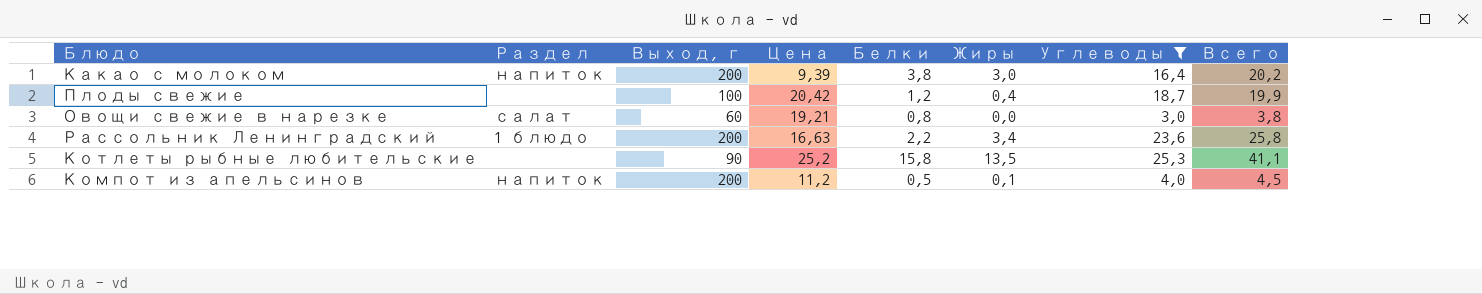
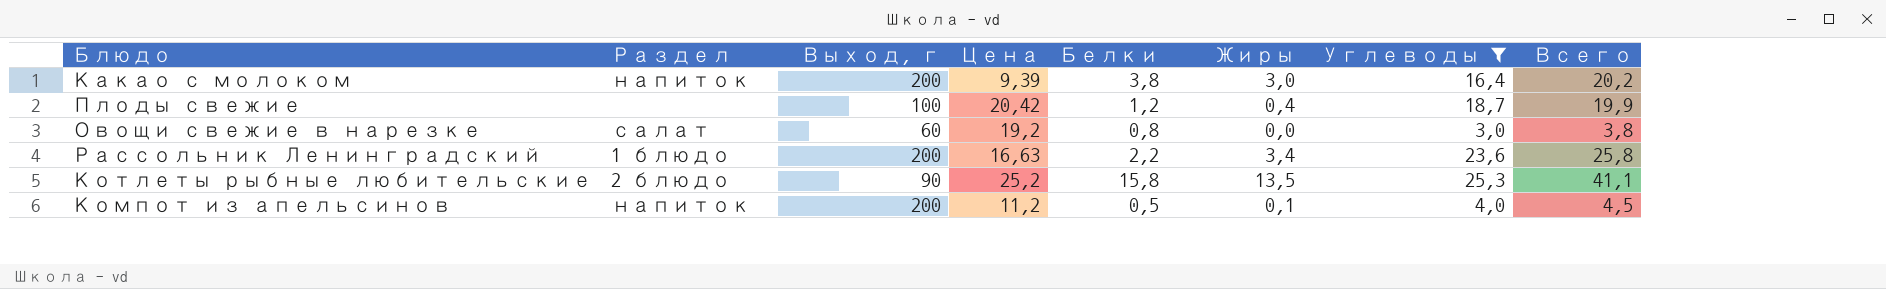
Овощи свежие в нарезке | Цена: 19,21 -> 19,2
Котлеты рыбные любительские | Раздел: none -> 2 блюдо

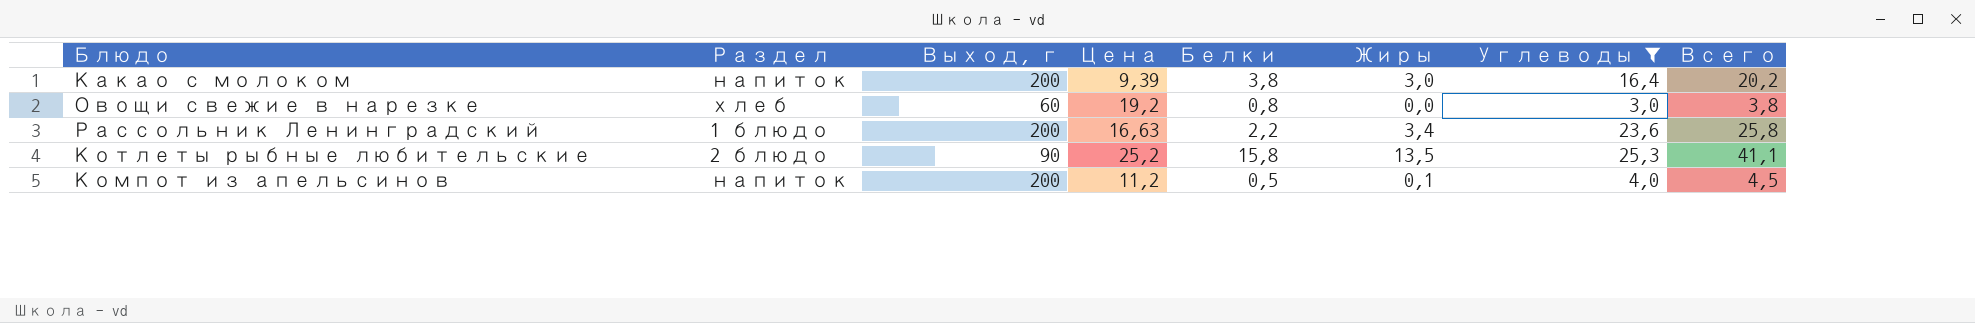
row Плоды свежие: none | 100 | 20,42 | 1,2 | 0,4 | 18,7 | 19,9 -> none
Овощи свежие в нарезке | Раздел: салат -> хлеб

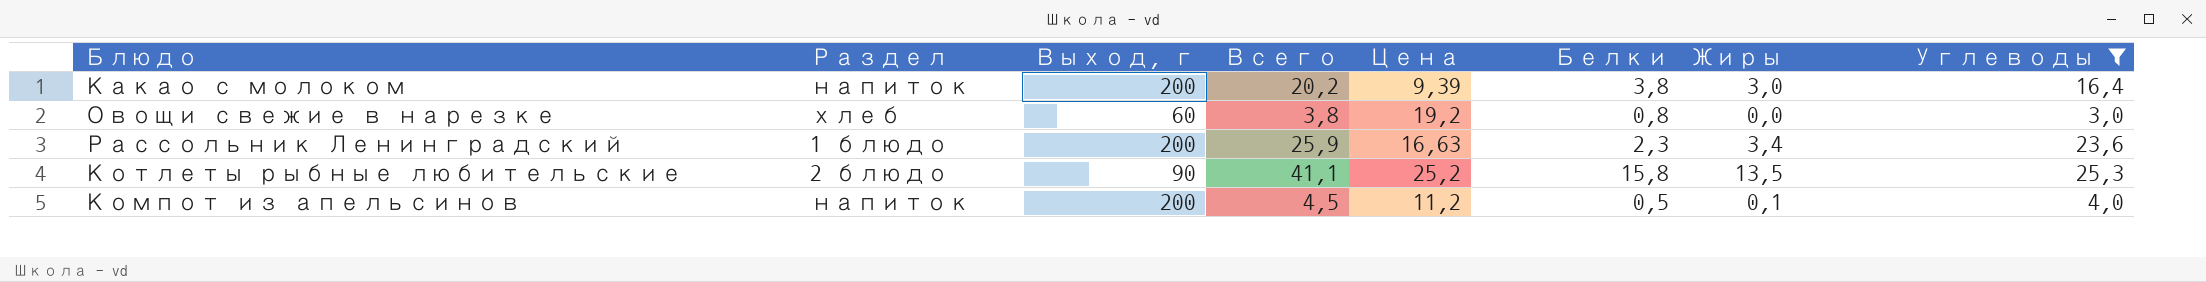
column Всего | position: 8 -> 4
Рассольник Ленинградский | Всего: 25,8 -> 25,9
Рассольник Ленинградский | Белки: 2,2 -> 2,3

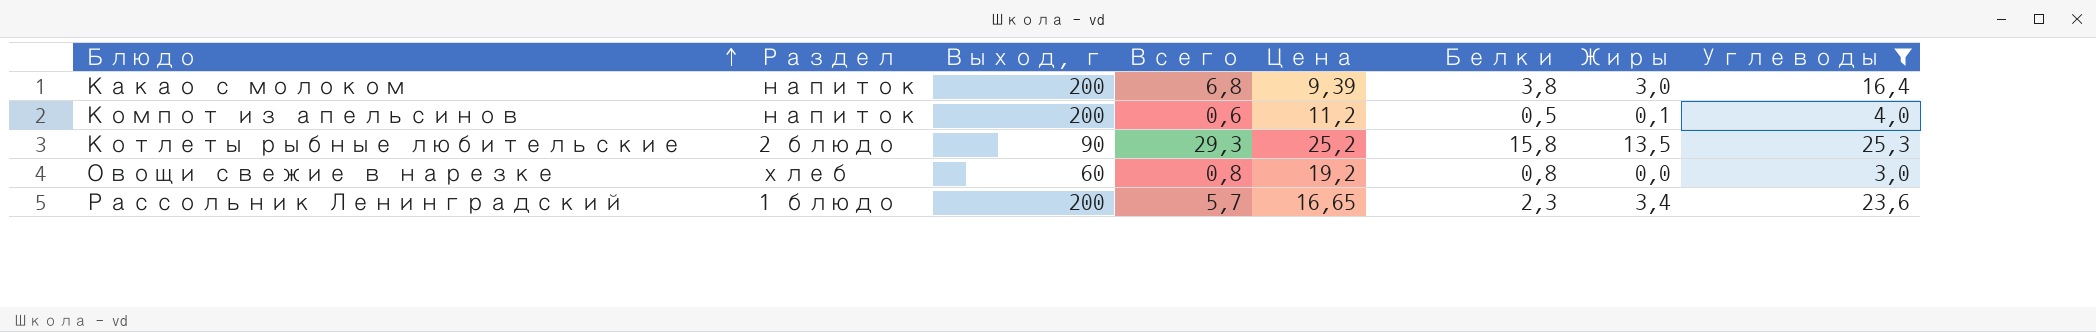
row order: none -> Блюдо ascending
column Всего | formula: [Белки] + [Углеводы] -> [Белки] + [Жиры]
Рассольник Ленинградский | Цена: 16,63 -> 16,65

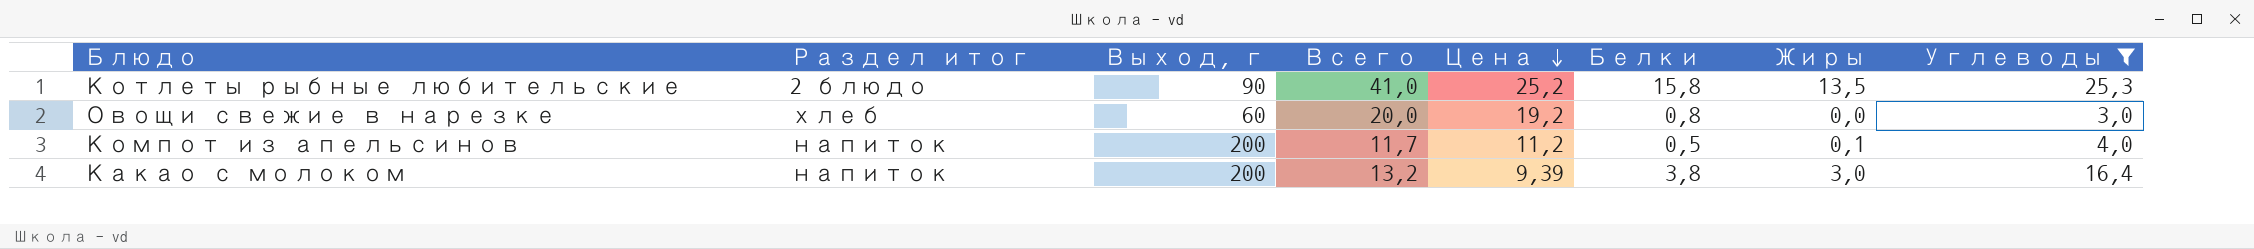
row order: Блюдо ascending -> Цена descending
column name: Раздел -> Раздел итог
column Всего | formula: [Белки] + [Жиры] -> [Цена] + [Белки]
row Рассольник Ленинградский: 1 блюдо | 200 | 5,7 | 16,65 | 2,3 | 3,4 | 23,6 -> none

